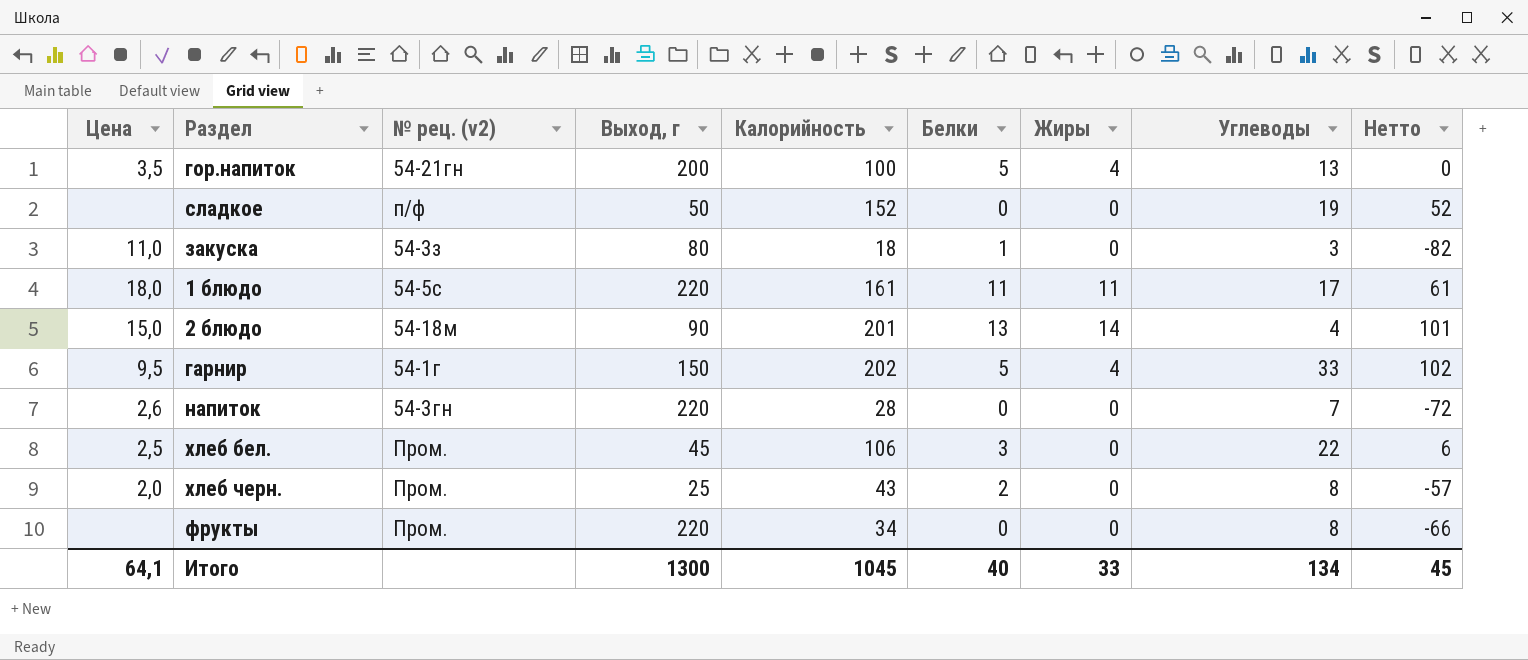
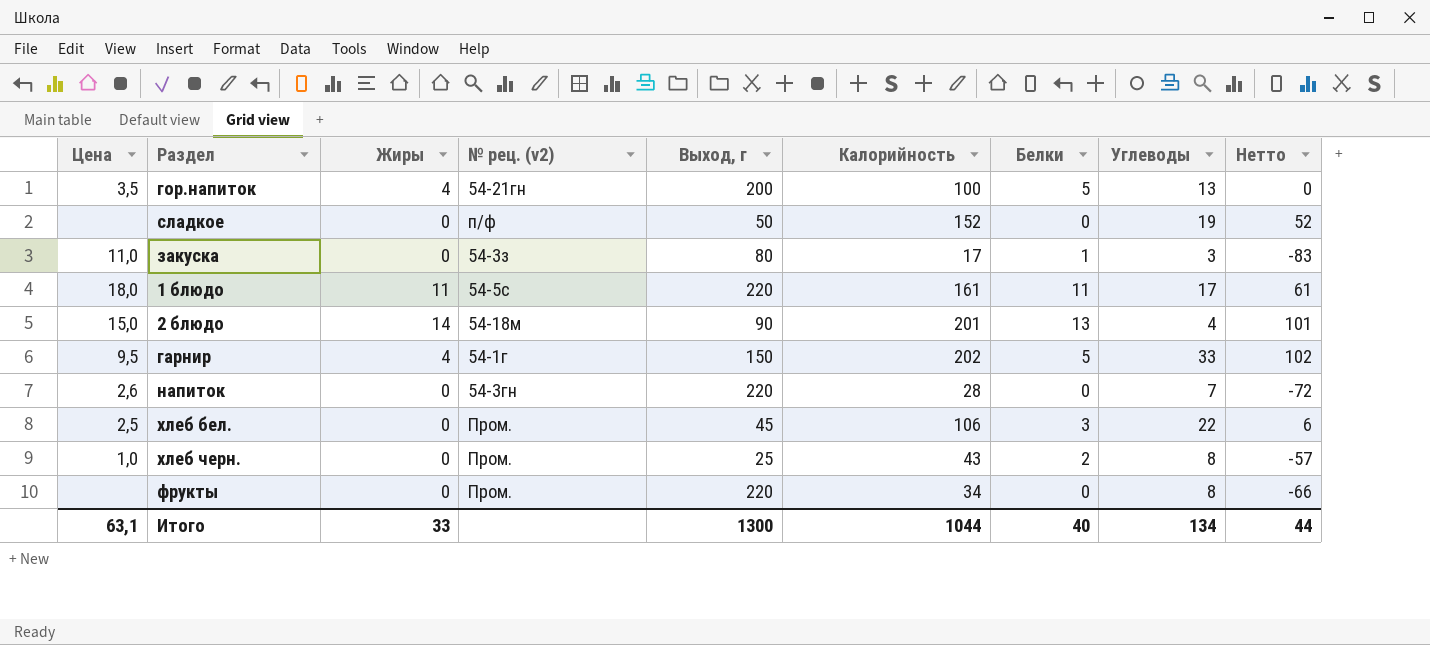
column Жиры | position: 7 -> 3
закуска | Калорийность: 18 -> 17
закуска | Нетто: -82 -> -83
хлеб черн. | Цена: 2,0 -> 1,0
Итого | Цена: 64,1 -> 63,1
Итого | Калорийность: 1045 -> 1044
Итого | Нетто: 45 -> 44

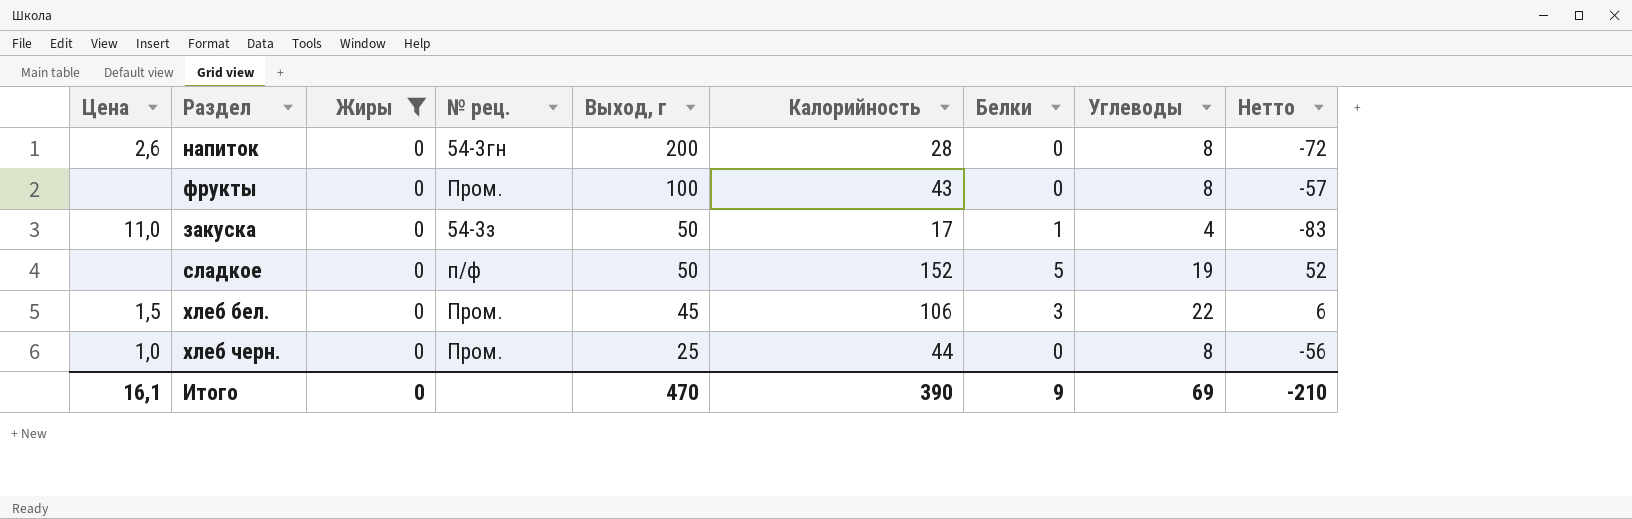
filter: none -> Жиры = 0
row order: none -> Выход, г descending
column name: № рец. (v2) -> № рец.
напиток | Выход, г: 220 -> 200
напиток | Углеводы: 7 -> 8
фрукты | Выход, г: 220 -> 100
фрукты | Калорийность: 34 -> 43
фрукты | Нетто: -66 -> -57
закуска | Выход, г: 80 -> 50
закуска | Углеводы: 3 -> 4
сладкое | Белки: 0 -> 5
хлеб бел. | Цена: 2,5 -> 1,5
хлеб черн. | Калорийность: 43 -> 44
хлеб черн. | Белки: 2 -> 0
хлеб черн. | Нетто: -57 -> -56
Итого | Цена: 63,1 -> 16,1
Итого | Жиры: 33 -> 0
Итого | Выход, г: 1300 -> 470
Итого | Калорийность: 1044 -> 390
Итого | Белки: 40 -> 9
Итого | Углеводы: 134 -> 69
Итого | Нетто: 44 -> -210

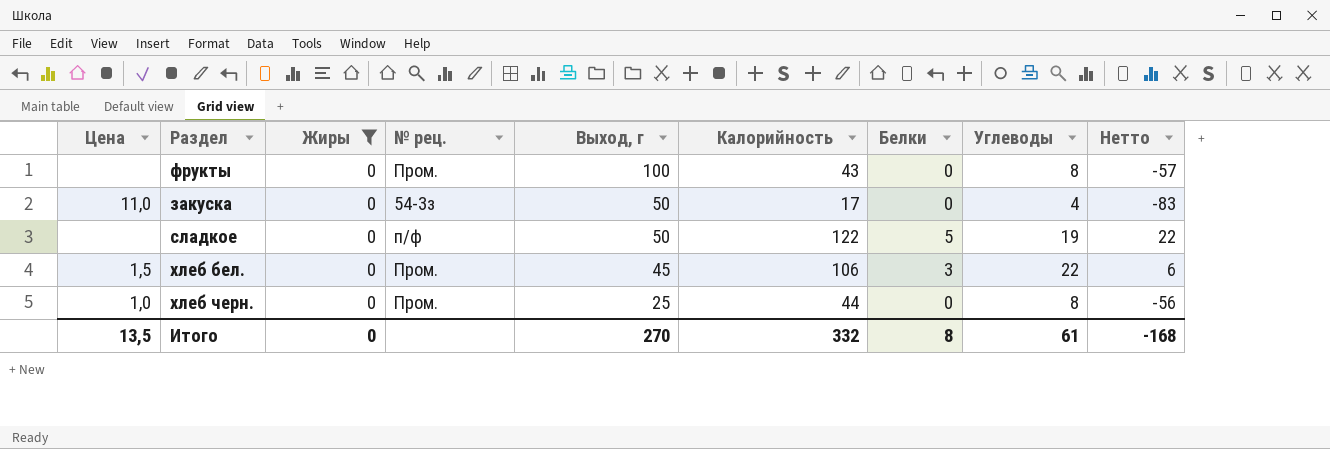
row напиток: 2,6 | 0 | 54-3гн | 200 | 28 | 0 | 8 | -72 -> none
закуска | Белки: 1 -> 0
сладкое | Калорийность: 152 -> 122
сладкое | Нетто: 52 -> 22
Итого | Цена: 16,1 -> 13,5
Итого | Выход, г: 470 -> 270
Итого | Калорийность: 390 -> 332
Итого | Белки: 9 -> 8
Итого | Углеводы: 69 -> 61
Итого | Нетто: -210 -> -168

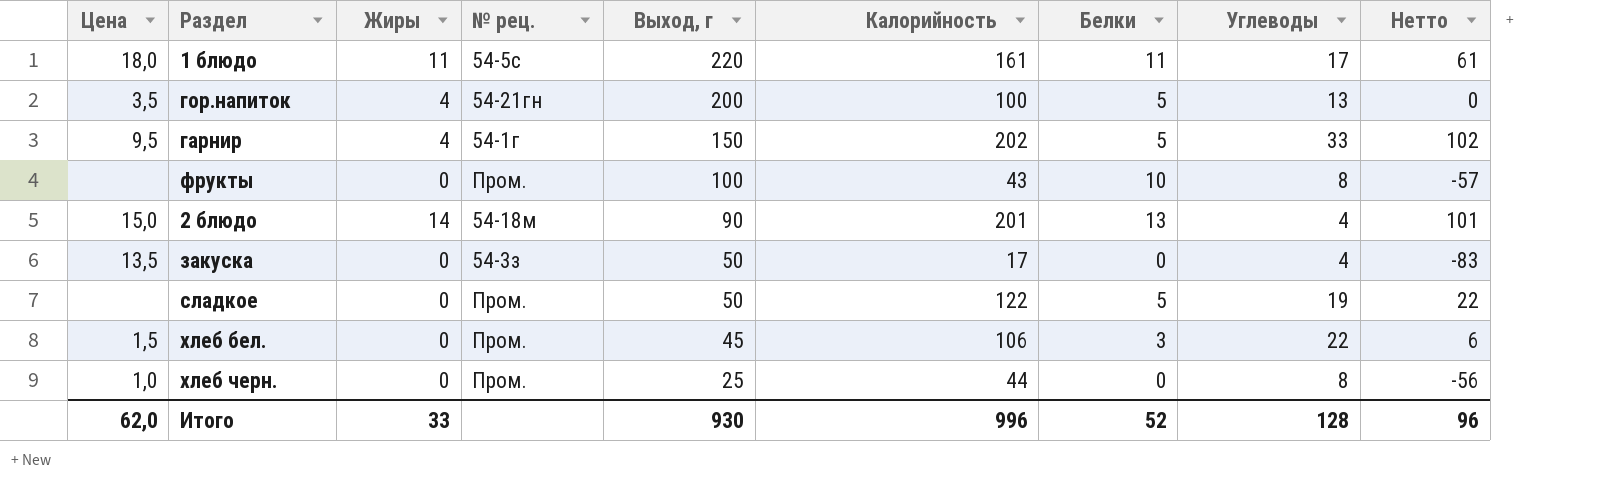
filter: Жиры = 0 -> none
фрукты | Белки: 0 -> 10
закуска | Цена: 11,0 -> 13,5
сладкое | № рец.: п/ф -> Пром.
Итого | Цена: 13,5 -> 62,0
Итого | Жиры: 0 -> 33
Итого | Выход, г: 270 -> 930
Итого | Калорийность: 332 -> 996
Итого | Белки: 8 -> 52
Итого | Углеводы: 61 -> 128
Итого | Нетто: -168 -> 96

